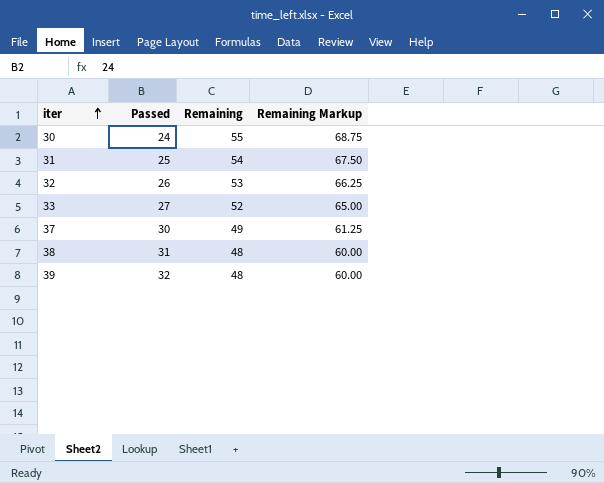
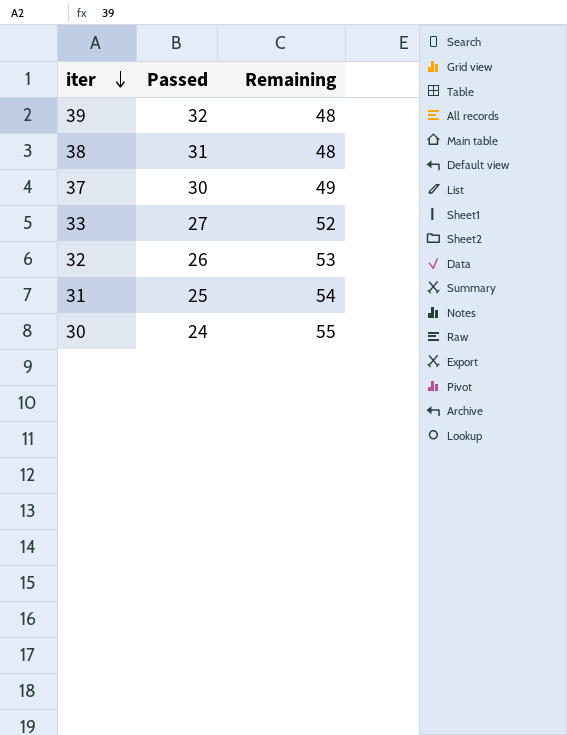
row order: iter ascending -> iter descending
column Remaining Markup | formula: [Remaining] * 1.25 -> none

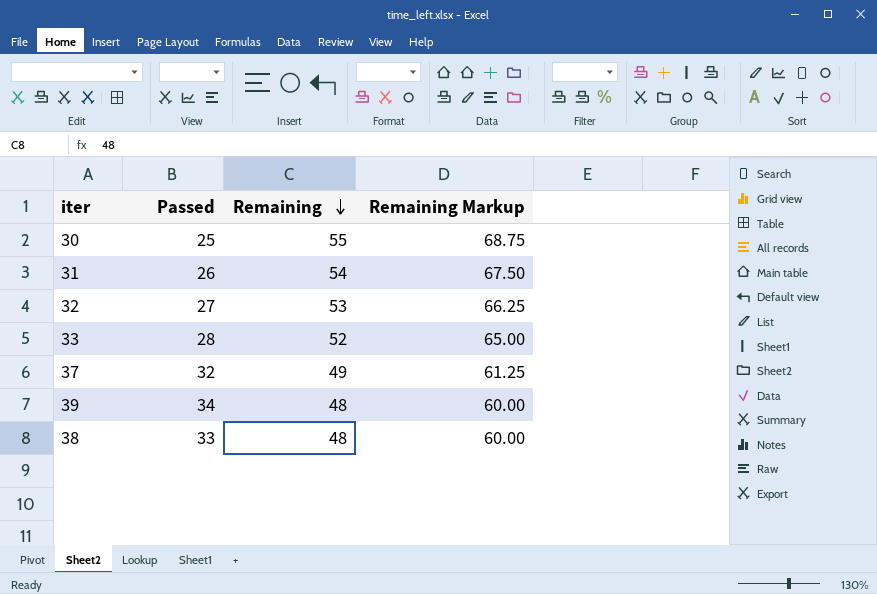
row order: iter descending -> Remaining descending
column Remaining Markup | formula: none -> [Remaining] * 1.25
30 | Passed: 24 -> 25
31 | Passed: 25 -> 26
32 | Passed: 26 -> 27
33 | Passed: 27 -> 28
37 | Passed: 30 -> 32
39 | Passed: 32 -> 34
38 | Passed: 31 -> 33

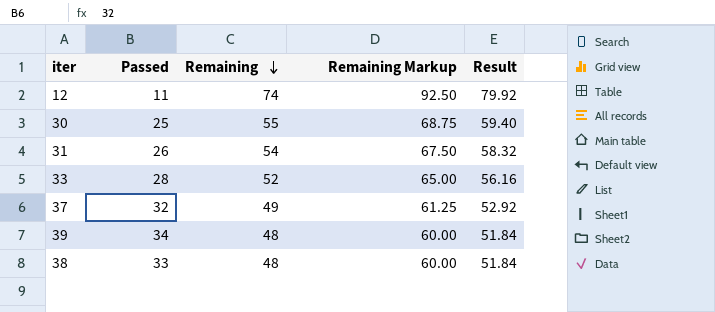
column Result | formula: none -> [Remaining] * 1.08
row 32: 27 | 53 | 66.25 -> none
row 12: none -> 11 | 74 | 92.50 | 79.92

